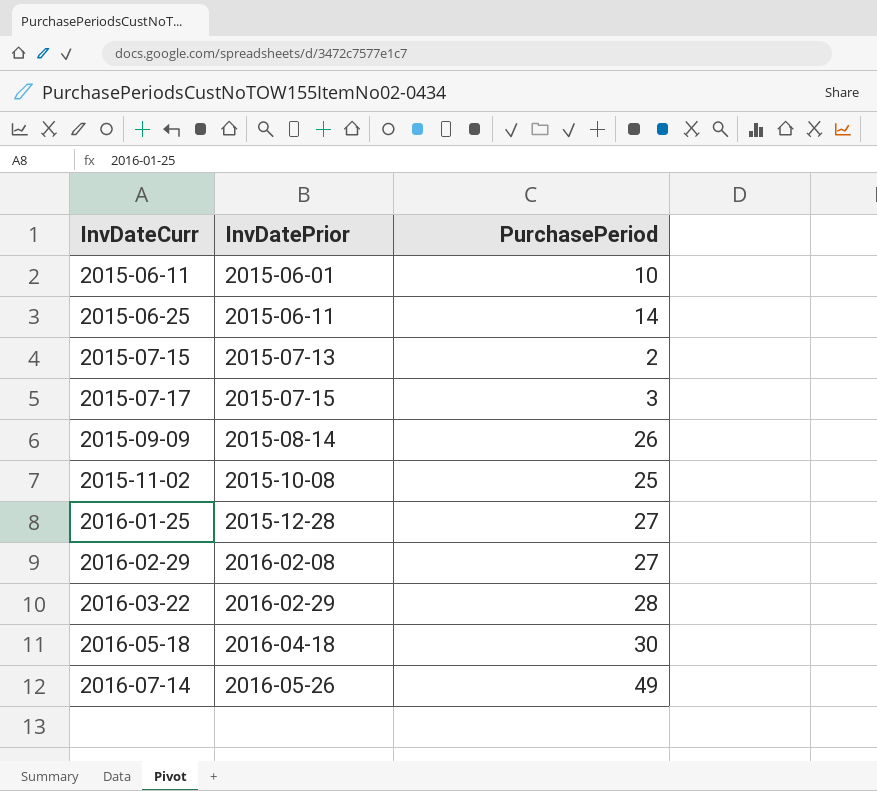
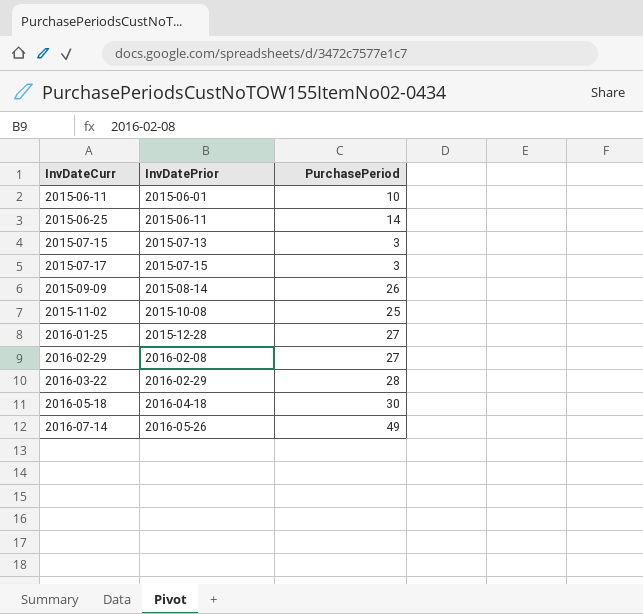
2015-07-15 | PurchasePeriod: 2 -> 3

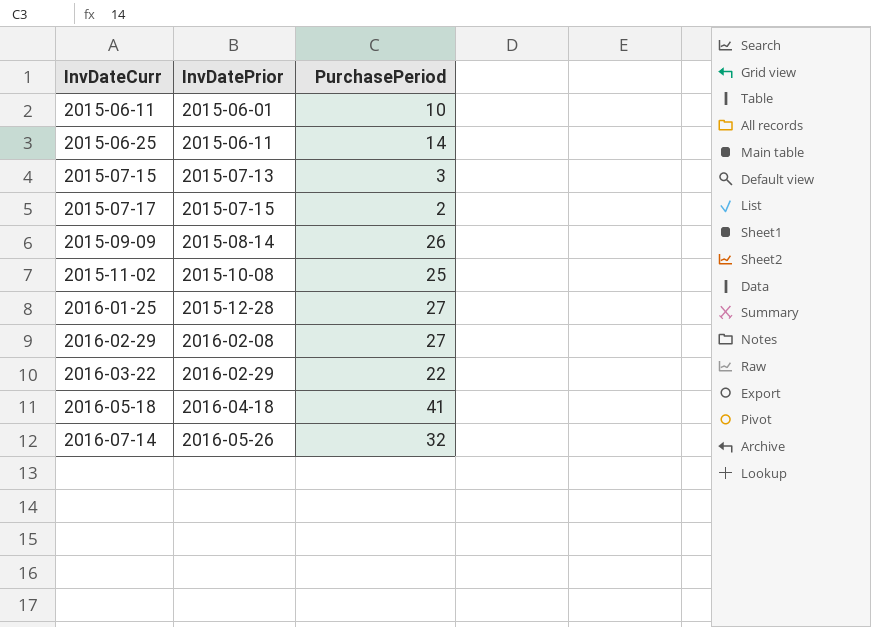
2015-07-17 | PurchasePeriod: 3 -> 2
2016-03-22 | PurchasePeriod: 28 -> 22
2016-05-18 | PurchasePeriod: 30 -> 41
2016-07-14 | PurchasePeriod: 49 -> 32

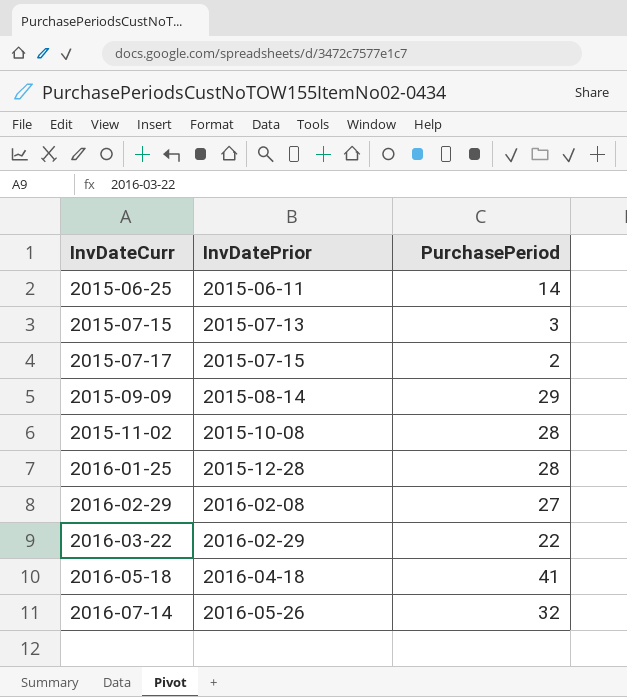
row 2015-06-11: 2015-06-01 | 10 -> none
2015-09-09 | PurchasePeriod: 26 -> 29
2015-11-02 | PurchasePeriod: 25 -> 28
2016-01-25 | PurchasePeriod: 27 -> 28

